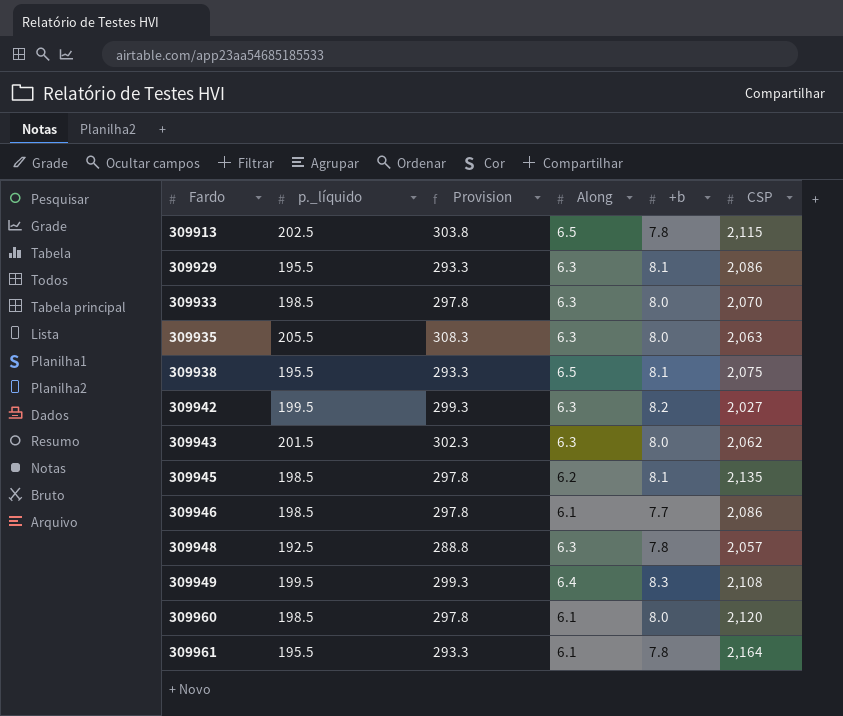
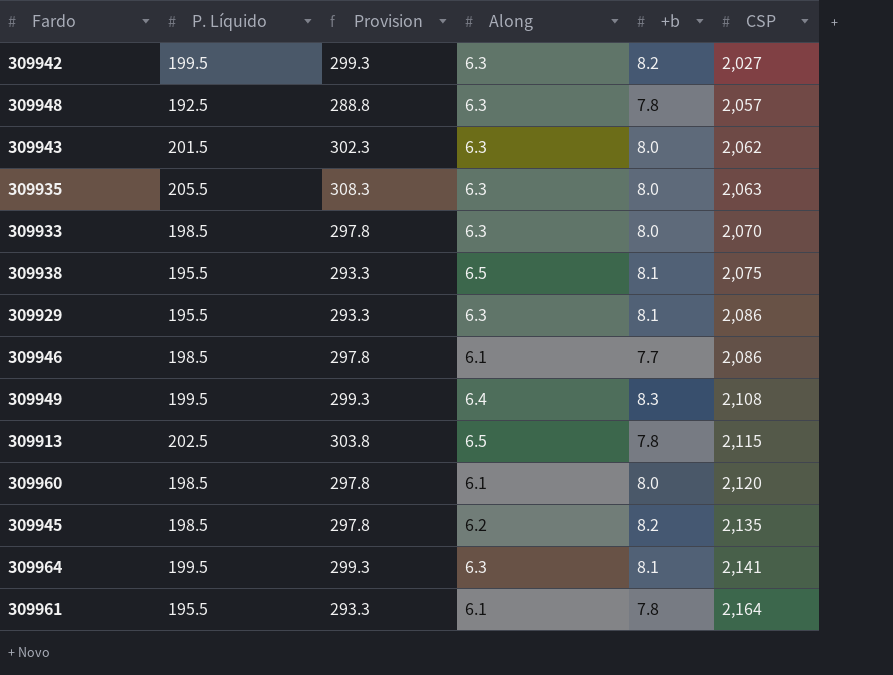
row order: Fardo ascending -> CSP ascending
column name: p._líquido -> P. Líquido
309945 | +b: 8.1 -> 8.2
row 309964: none -> 199.5 | 299.3 | 6.3 | 8.1 | 2,141

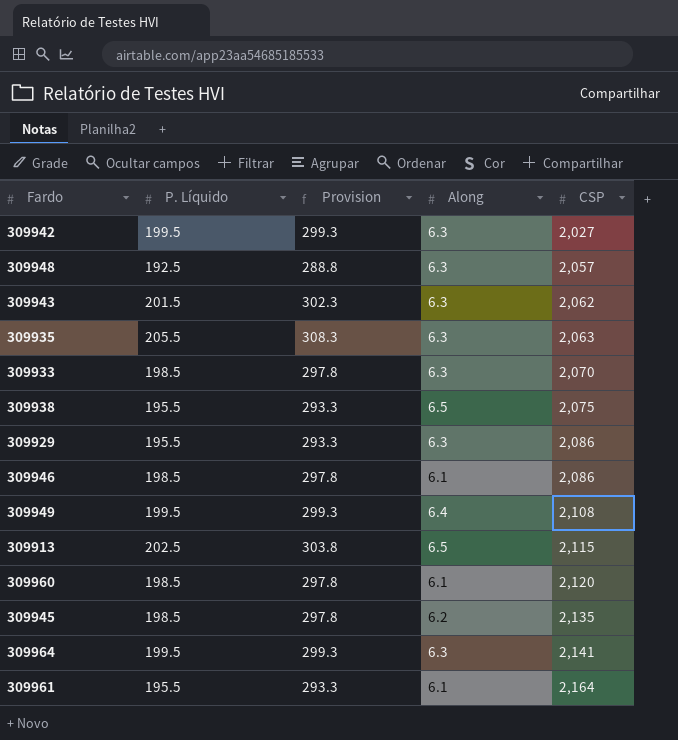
column +b | position: 5 -> none

